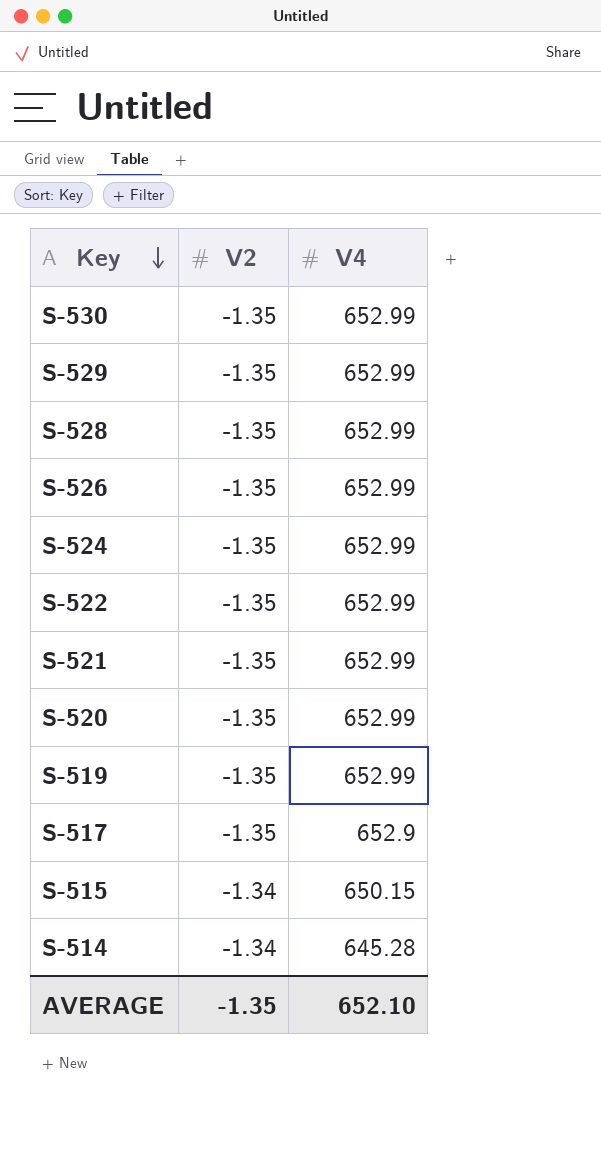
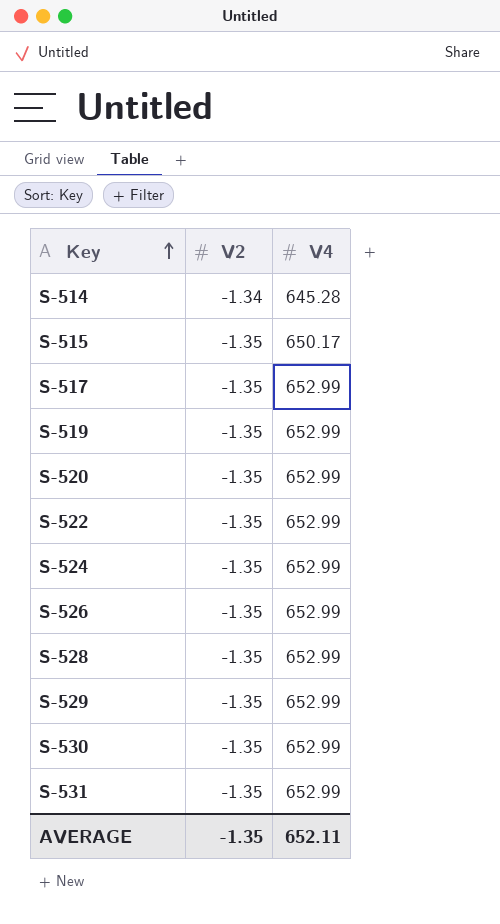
row order: Key descending -> Key ascending
row S-521: -1.35 | 652.99 -> none
S-515 | V2: -1.34 -> -1.35
S-515 | V4: 650.15 -> 650.17
S-517 | V4: 652.9 -> 652.99
row S-531: none -> -1.35 | 652.99
AVERAGE | V4: 652.10 -> 652.11

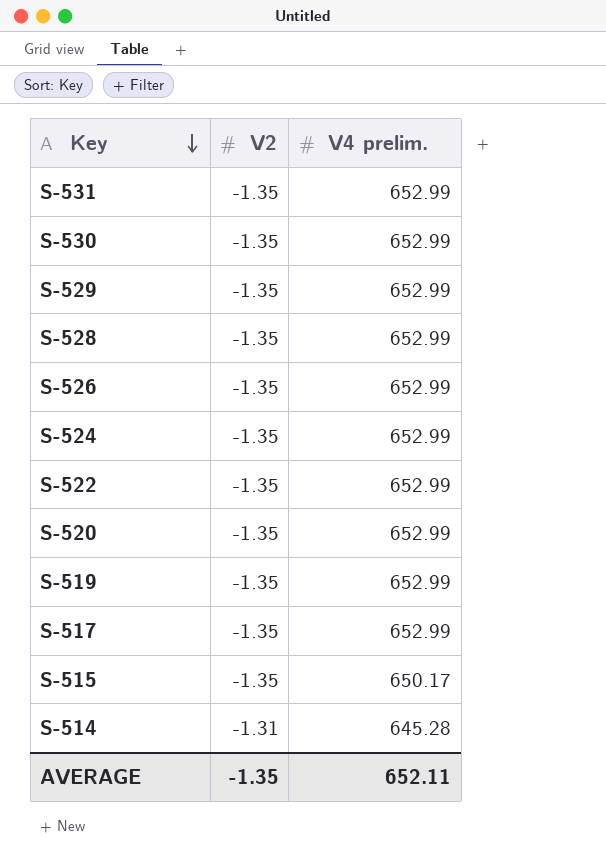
row order: Key ascending -> Key descending
column name: V4 -> V4 prelim.
S-514 | V2: -1.34 -> -1.31

